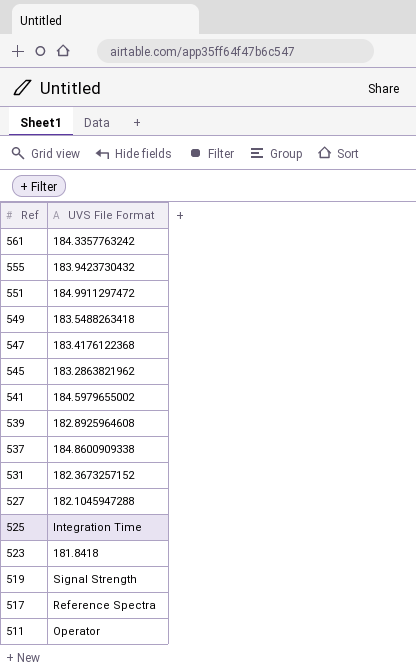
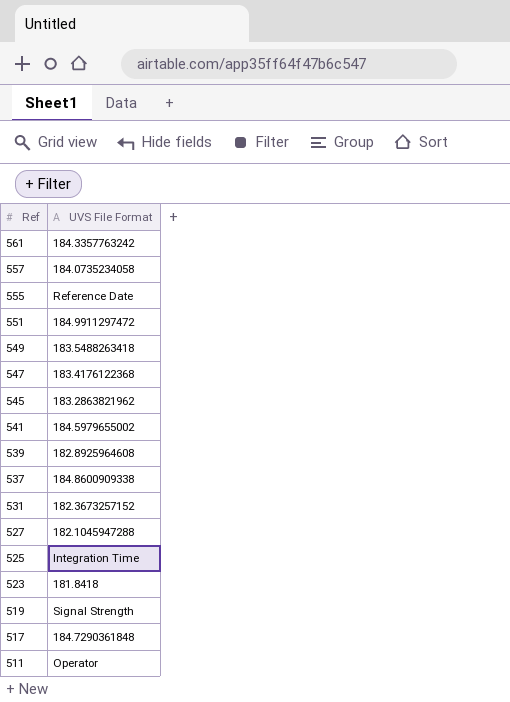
row 557: none -> 184.0735234058
555 | UVS File Format: 183.9423730432 -> Reference Date
517 | UVS File Format: Reference Spectra -> 184.7290361848

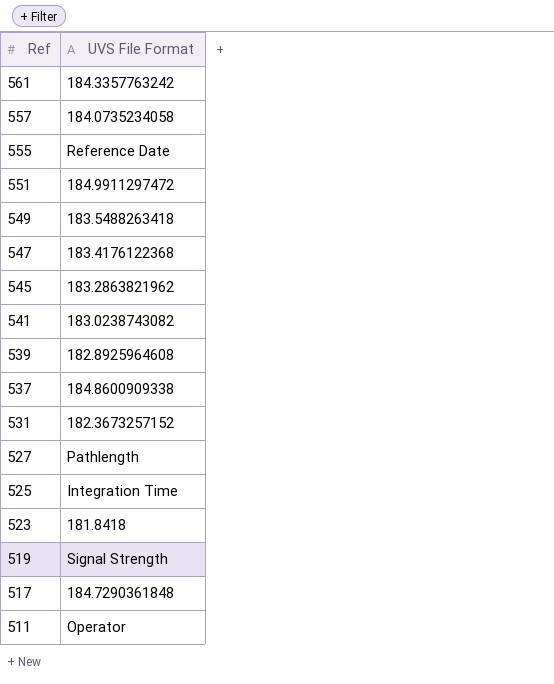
541 | UVS File Format: 184.5979655002 -> 183.0238743082
527 | UVS File Format: 182.1045947288 -> Pathlength

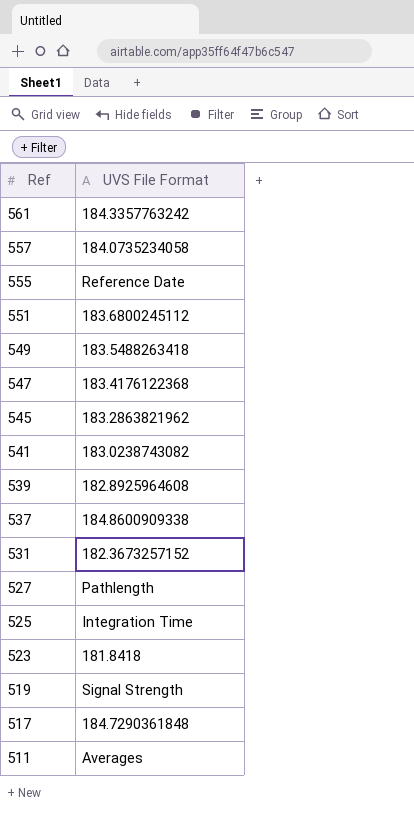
551 | UVS File Format: 184.9911297472 -> 183.6800245112
511 | UVS File Format: Operator -> Averages

